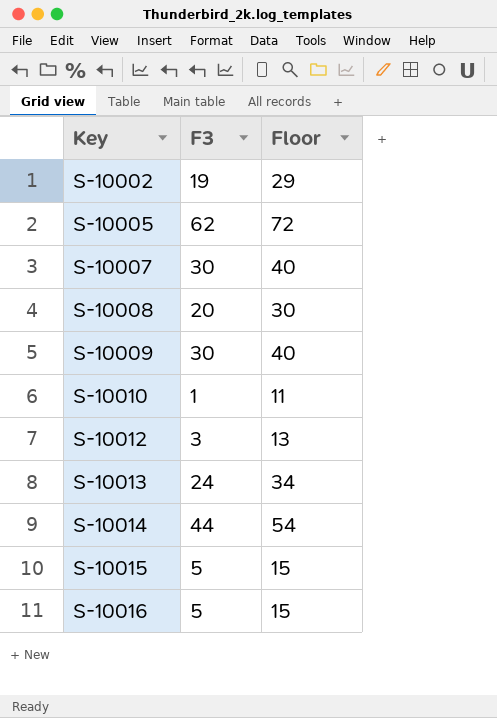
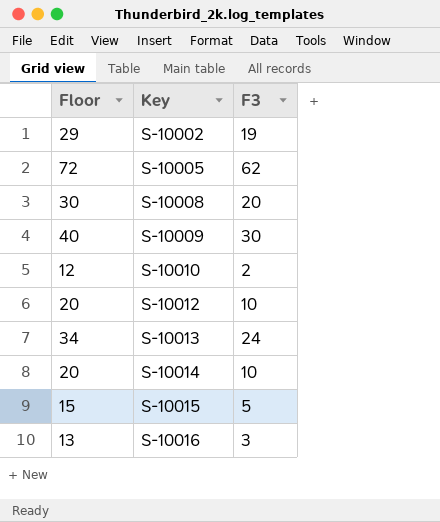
column Floor | position: 3 -> 1
row S-10007: 30 | 40 -> none
S-10010 | Floor: 11 -> 12
S-10010 | F3: 1 -> 2
S-10012 | Floor: 13 -> 20
S-10012 | F3: 3 -> 10
S-10014 | Floor: 54 -> 20
S-10014 | F3: 44 -> 10
S-10016 | Floor: 15 -> 13
S-10016 | F3: 5 -> 3

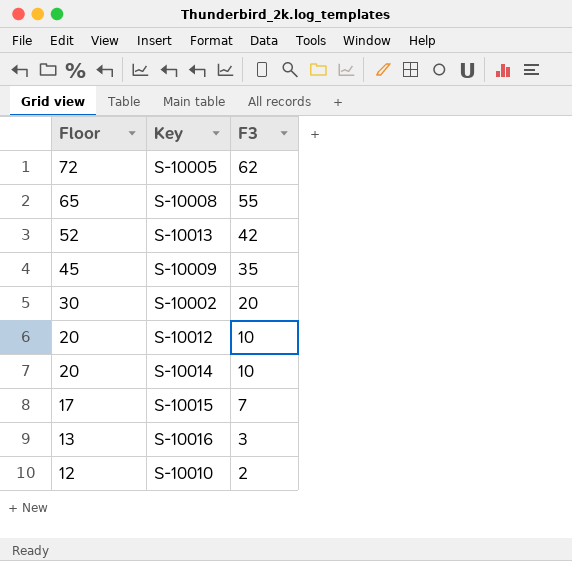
row order: Key ascending -> Floor descending
S-10008 | Floor: 30 -> 65
S-10008 | F3: 20 -> 55
S-10013 | Floor: 34 -> 52
S-10013 | F3: 24 -> 42
S-10009 | Floor: 40 -> 45
S-10009 | F3: 30 -> 35
S-10002 | Floor: 29 -> 30
S-10002 | F3: 19 -> 20
S-10015 | Floor: 15 -> 17
S-10015 | F3: 5 -> 7

